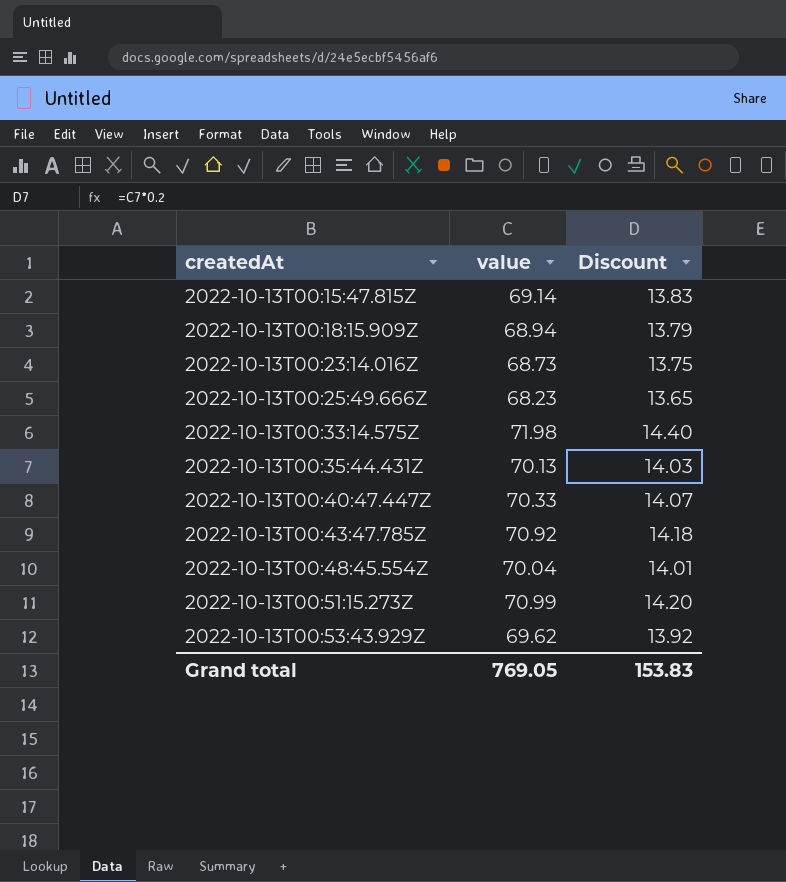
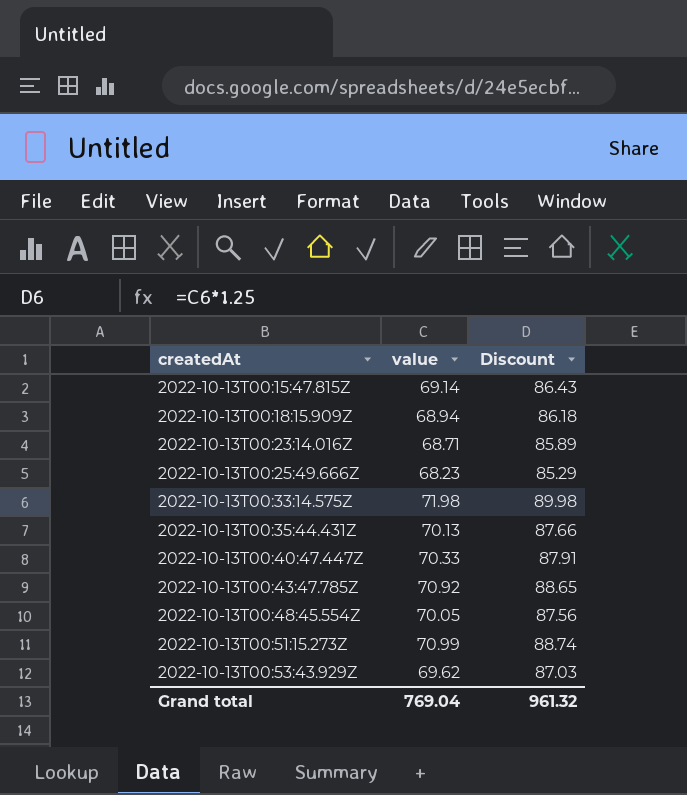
column Discount | formula: [value] * 0.2 -> [value] * 1.25
2022-10-13T00:23:14.016Z | value: 68.73 -> 68.71
2022-10-13T00:48:45.554Z | value: 70.04 -> 70.05
Grand total | value: 769.05 -> 769.04
Grand total | Discount: 153.83 -> 961.32

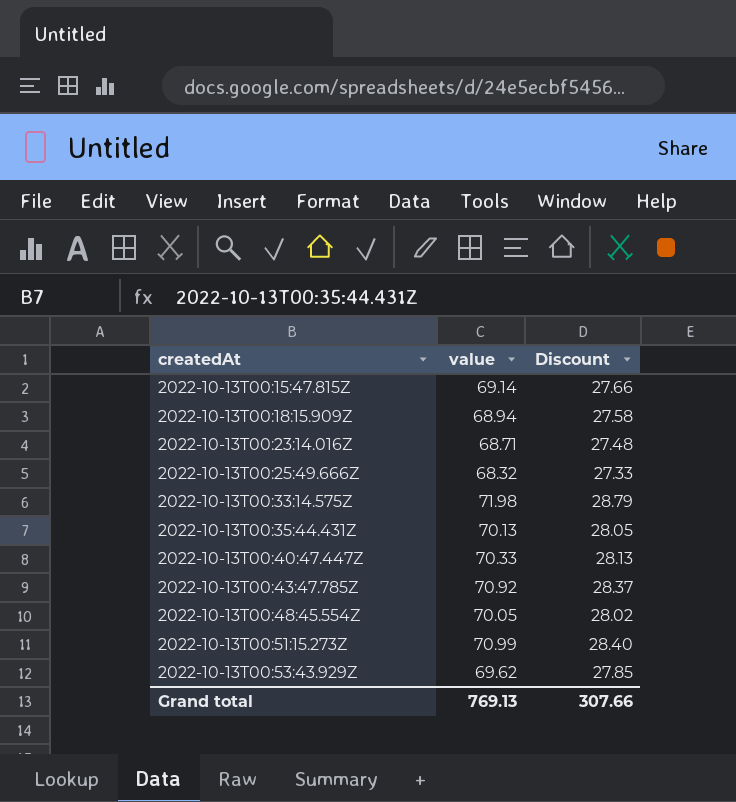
column Discount | formula: [value] * 1.25 -> [value] * 0.4
2022-10-13T00:25:49.666Z | value: 68.23 -> 68.32
Grand total | value: 769.04 -> 769.13
Grand total | Discount: 961.32 -> 307.66

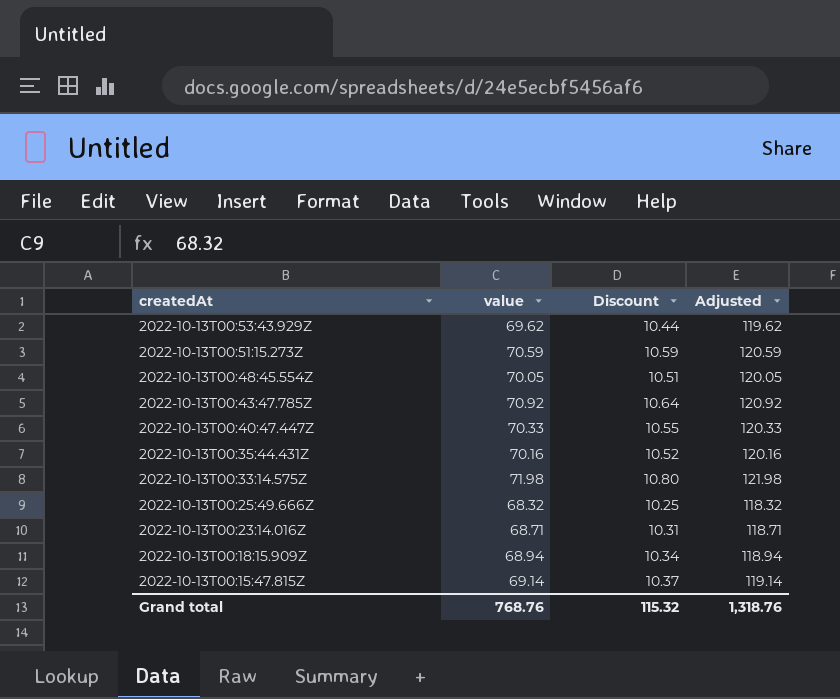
row order: createdAt ascending -> createdAt descending
column Discount | formula: [value] * 0.4 -> [value] * 0.15
column Adjusted | formula: none -> [value] + 50
2022-10-13T00:51:15.273Z | value: 70.99 -> 70.59
2022-10-13T00:35:44.431Z | value: 70.13 -> 70.16
Grand total | value: 769.13 -> 768.76
Grand total | Discount: 307.66 -> 115.32

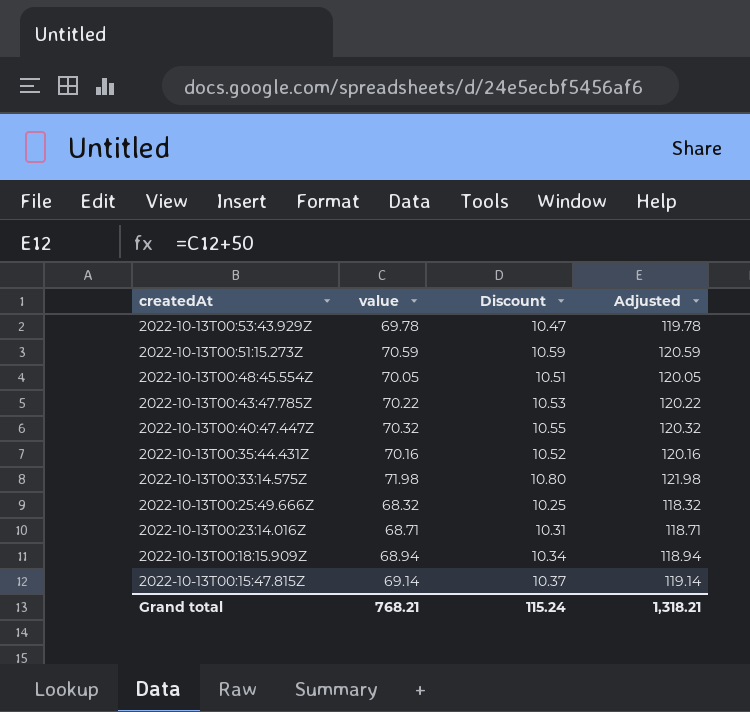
2022-10-13T00:53:43.929Z | value: 69.62 -> 69.78
2022-10-13T00:53:43.929Z | Discount: 10.44 -> 10.47
2022-10-13T00:53:43.929Z | Adjusted: 119.62 -> 119.78
2022-10-13T00:43:47.785Z | value: 70.92 -> 70.22
2022-10-13T00:43:47.785Z | Discount: 10.64 -> 10.53
2022-10-13T00:43:47.785Z | Adjusted: 120.92 -> 120.22
2022-10-13T00:40:47.447Z | value: 70.33 -> 70.32
2022-10-13T00:40:47.447Z | Adjusted: 120.33 -> 120.32
Grand total | value: 768.76 -> 768.21
Grand total | Discount: 115.32 -> 115.24
Grand total | Adjusted: 1,318.76 -> 1,318.21

